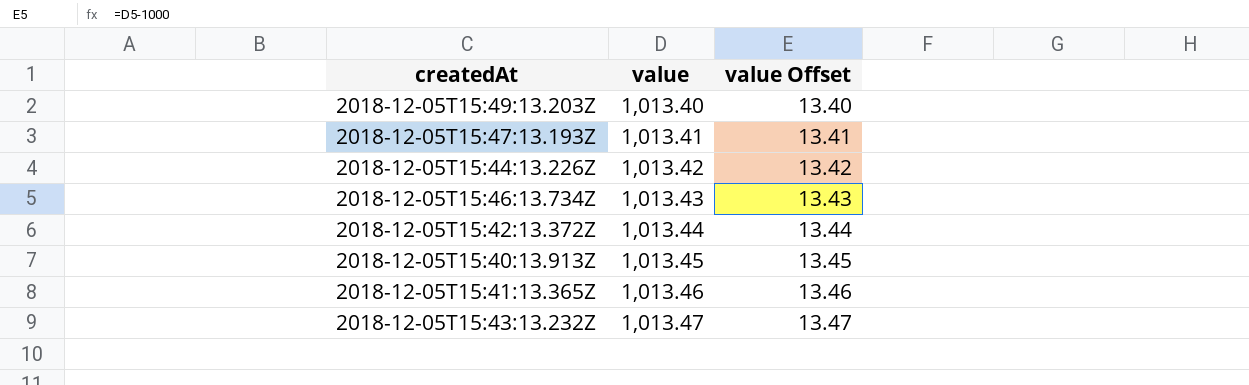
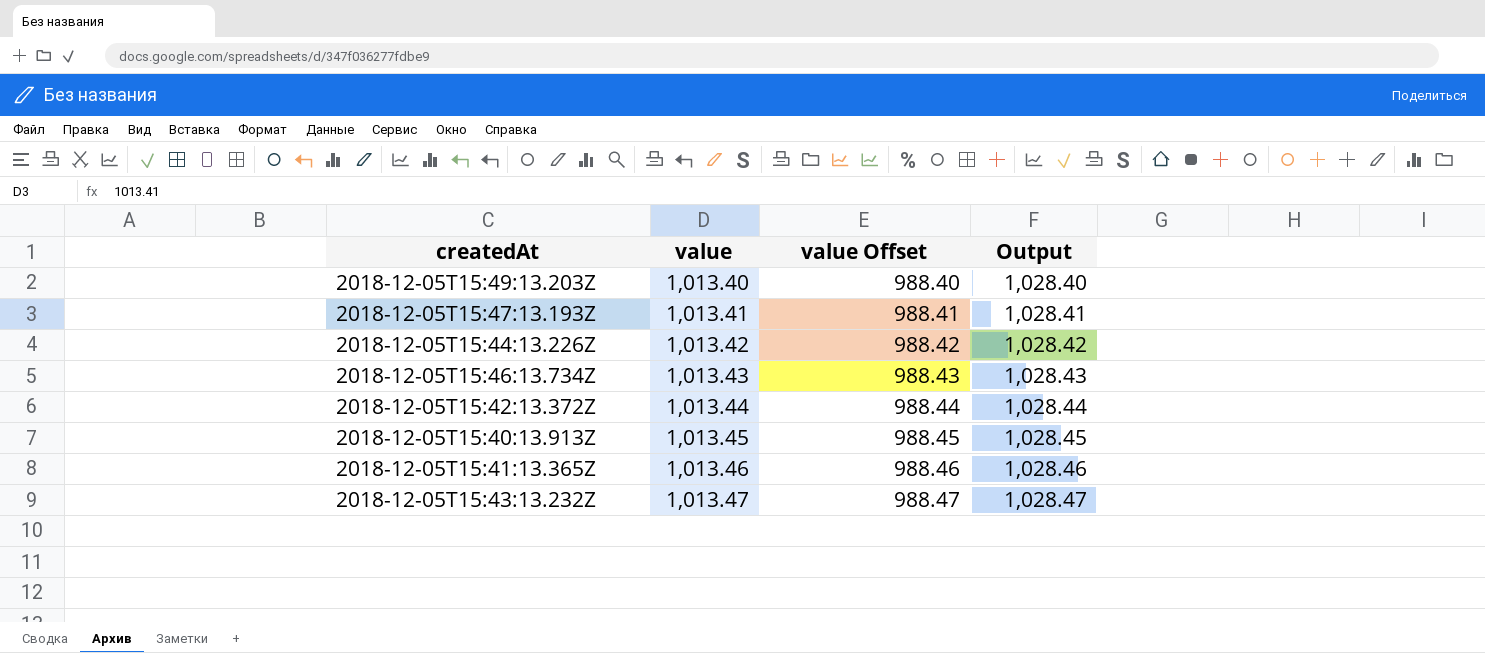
column value Offset | formula: [value] - 1000 -> [value] - 25
column Output | formula: none -> [value] + 15

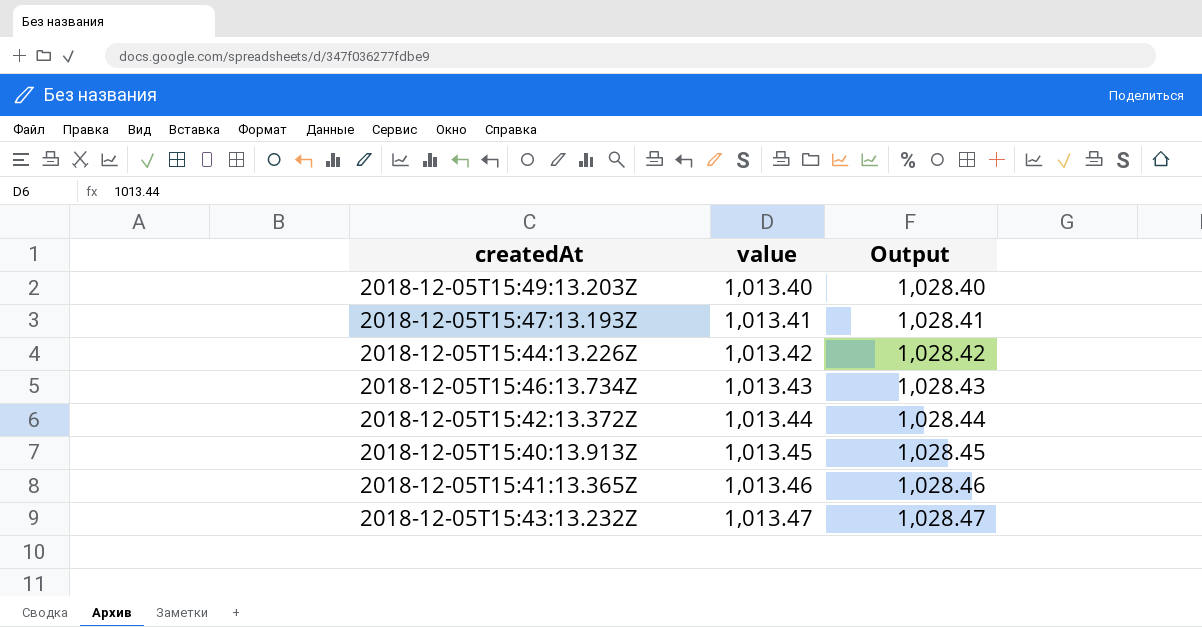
column value Offset | formula: [value] - 25 -> none

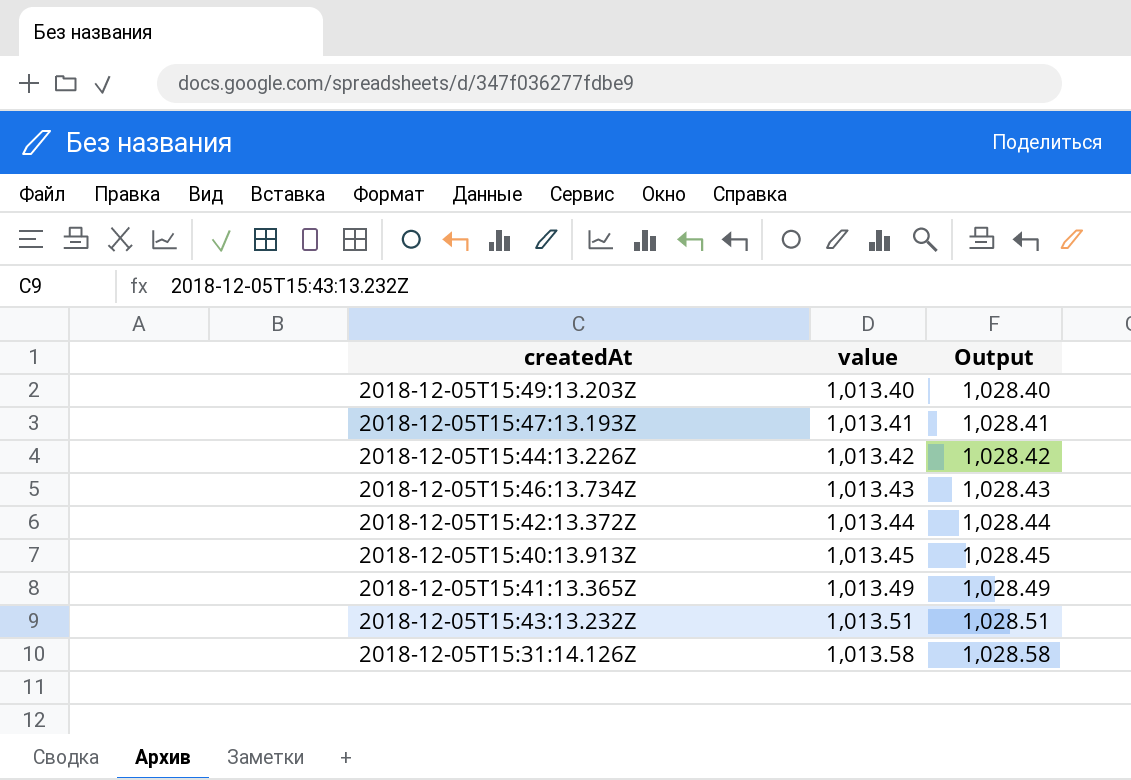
2018-12-05T15:41:13.365Z | value: 1,013.46 -> 1,013.49
2018-12-05T15:41:13.365Z | Output: 1,028.46 -> 1,028.49
2018-12-05T15:43:13.232Z | value: 1,013.47 -> 1,013.51
2018-12-05T15:43:13.232Z | Output: 1,028.47 -> 1,028.51
row 2018-12-05T15:31:14.126Z: none -> 1,013.58 | 1,028.58

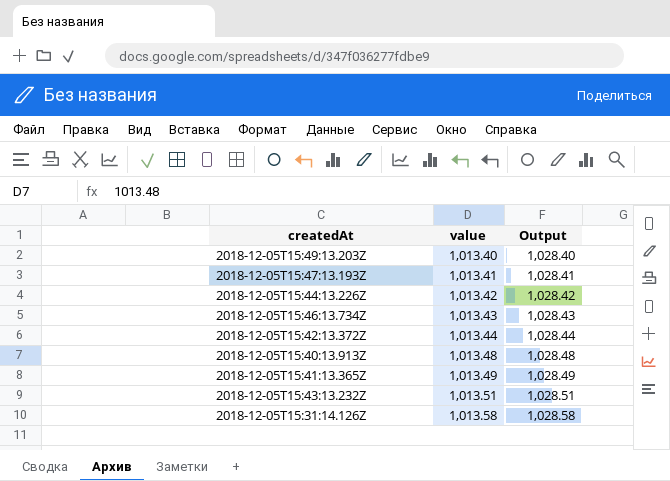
2018-12-05T15:40:13.913Z | value: 1,013.45 -> 1,013.48
2018-12-05T15:40:13.913Z | Output: 1,028.45 -> 1,028.48

